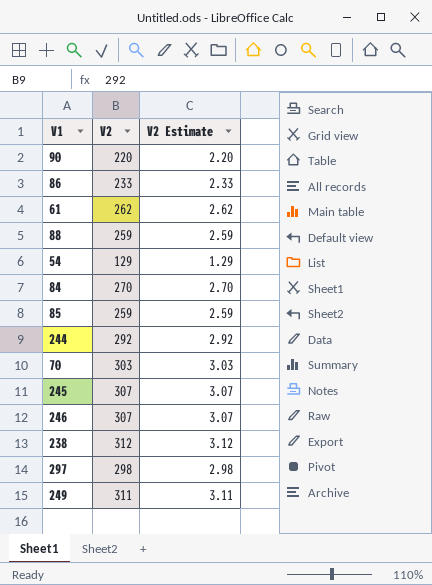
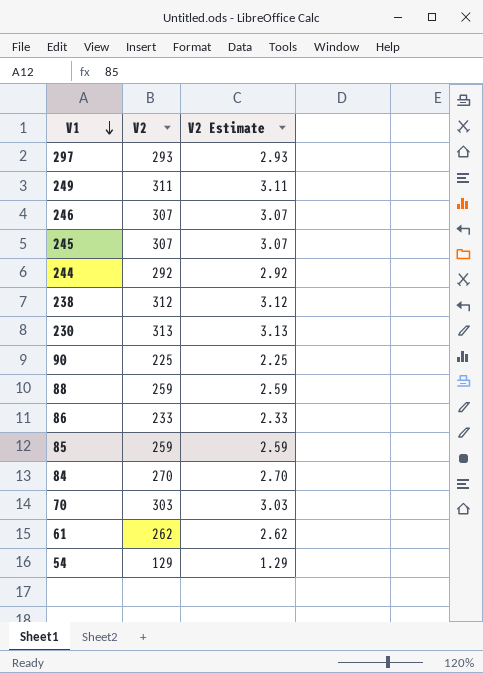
row order: none -> V1 descending
297 | V2: 298 -> 293
297 | V2 Estimate: 2.98 -> 2.93
row 230: none -> 313 | 3.13
90 | V2: 220 -> 225
90 | V2 Estimate: 2.20 -> 2.25

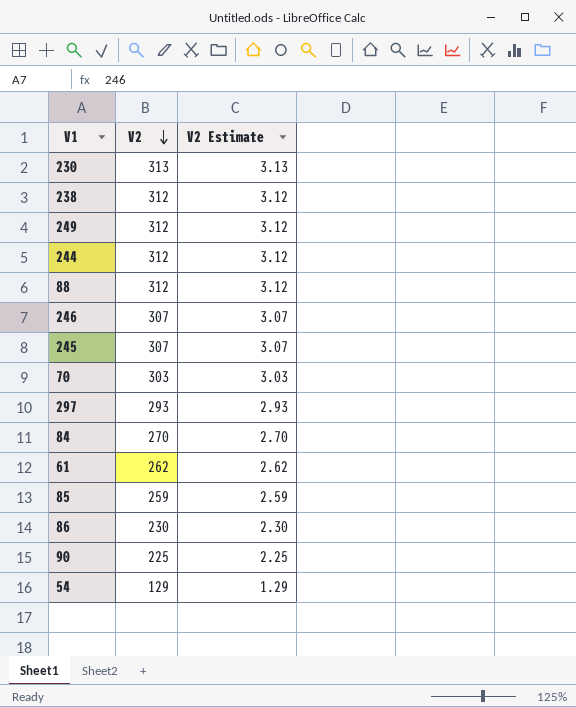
row order: V1 descending -> V2 descending
249 | V2: 311 -> 312
249 | V2 Estimate: 3.11 -> 3.12
244 | V2: 292 -> 312
244 | V2 Estimate: 2.92 -> 3.12
88 | V2: 259 -> 312
88 | V2 Estimate: 2.59 -> 3.12
86 | V2: 233 -> 230
86 | V2 Estimate: 2.33 -> 2.30

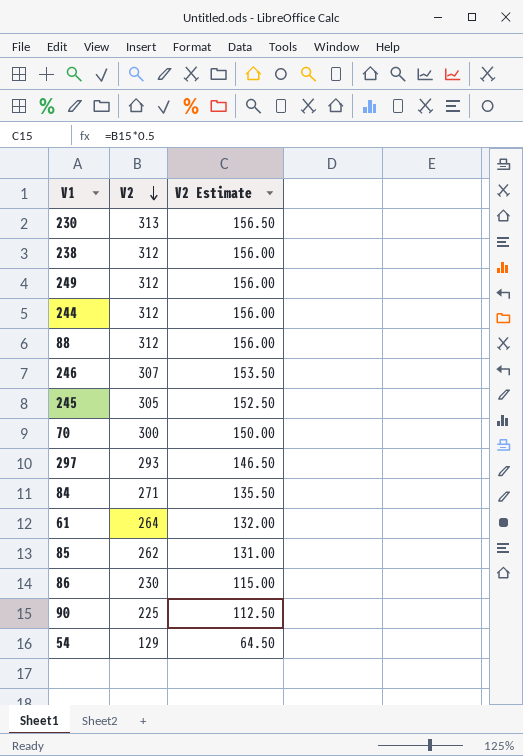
column V2 Estimate | formula: [V2] * 0.01 -> [V2] * 0.5
245 | V2: 307 -> 305
70 | V2: 303 -> 300
84 | V2: 270 -> 271
61 | V2: 262 -> 264
85 | V2: 259 -> 262

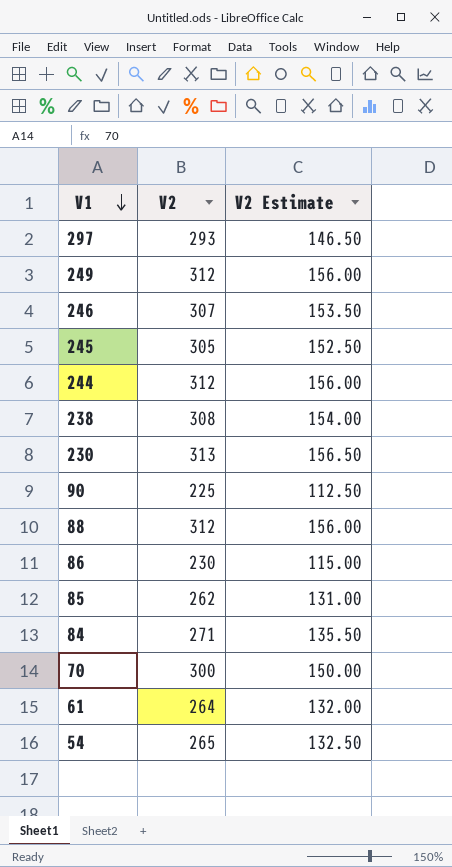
row order: V2 descending -> V1 descending
238 | V2: 312 -> 308
238 | V2 Estimate: 156.00 -> 154.00
54 | V2: 129 -> 265
54 | V2 Estimate: 64.50 -> 132.50

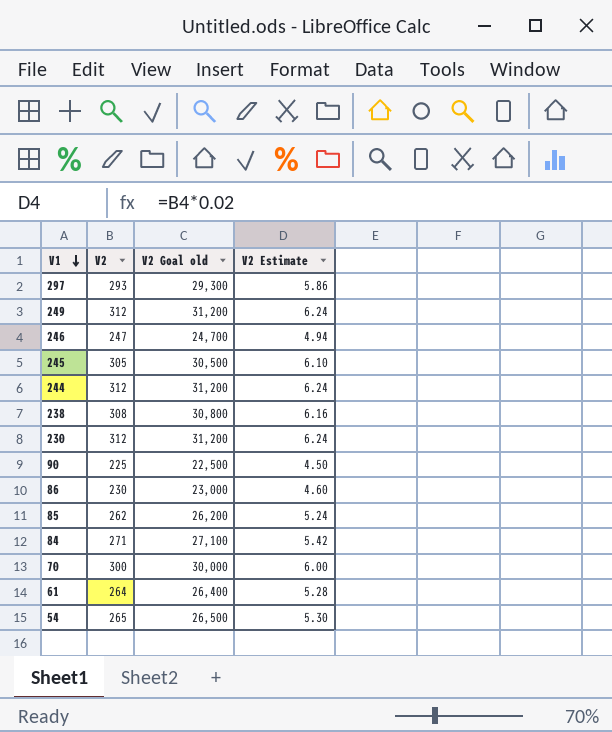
column V2 Goal old | formula: none -> [V2] * 100
column V2 Estimate | formula: [V2] * 0.5 -> [V2] * 0.02
row 88: 312 | 156.00 -> none
246 | V2: 307 -> 247
230 | V2: 313 -> 312

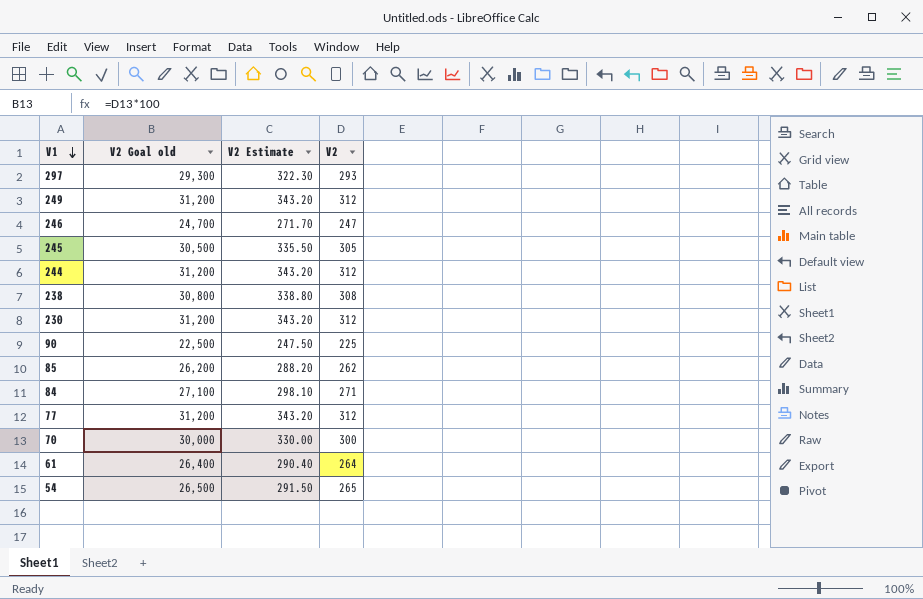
column V2 Estimate | formula: [V2] * 0.02 -> [V2] * 1.1
column V2 | position: 2 -> 4
row 86: 230 | 23,000 | 4.60 -> none
row 77: none -> 31,200 | 343.20 | 312

